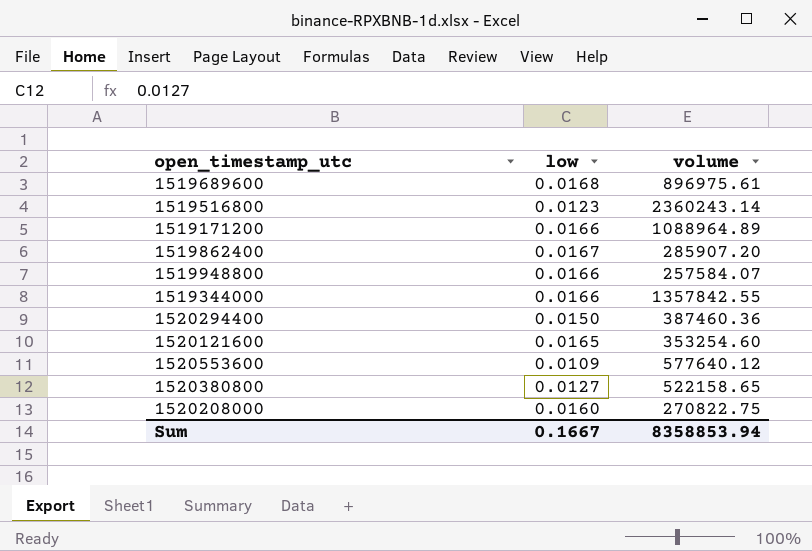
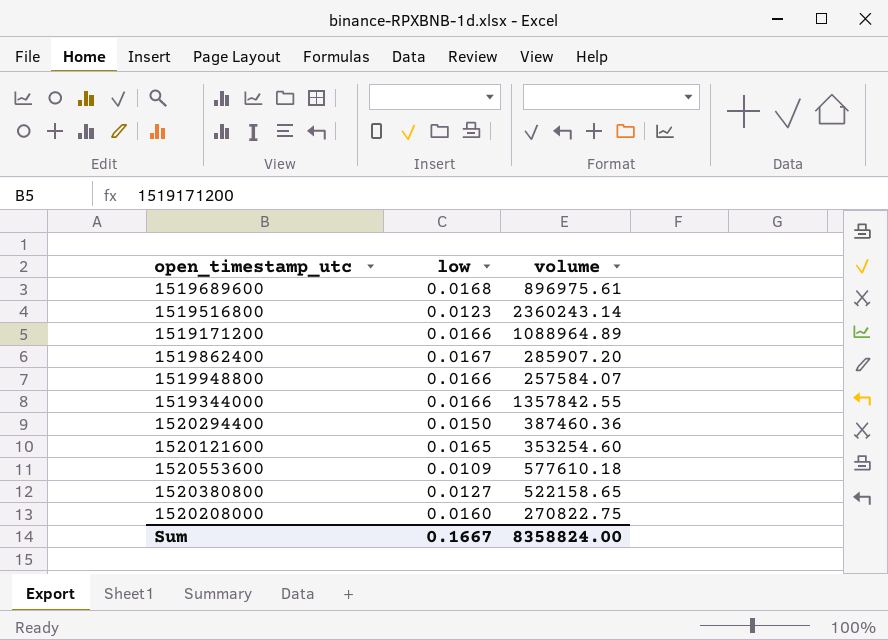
1520553600 | volume: 577640.12 -> 577610.18
Sum | volume: 8358853.94 -> 8358824.00

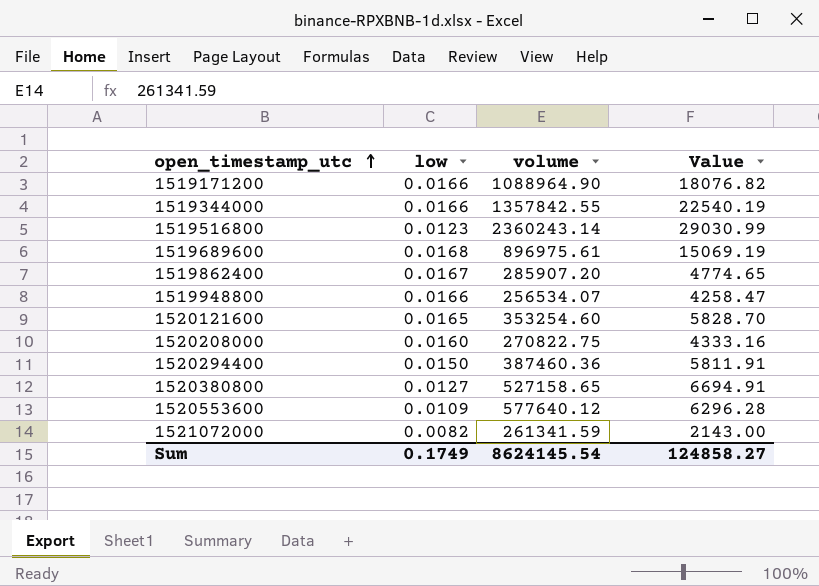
row order: none -> open_timestamp_utc ascending
column Value | formula: none -> [low] * [volume]
1519171200 | volume: 1088964.89 -> 1088964.90
1519948800 | volume: 257584.07 -> 256534.07
1520380800 | volume: 522158.65 -> 527158.65
1520553600 | volume: 577610.18 -> 577640.12
row 1521072000: none -> 0.0082 | 261341.59 | 2143.00
Sum | low: 0.1667 -> 0.1749
Sum | volume: 8358824.00 -> 8624145.54

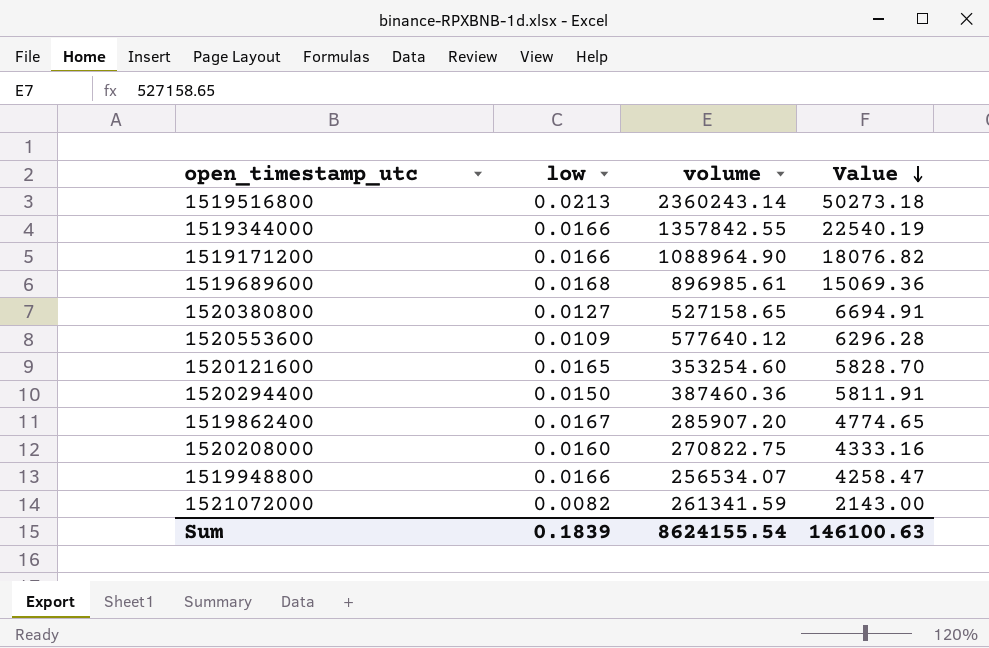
row order: open_timestamp_utc ascending -> Value descending
1519516800 | low: 0.0123 -> 0.0213
1519516800 | Value: 29030.99 -> 50273.18
1519689600 | volume: 896975.61 -> 896985.61
1519689600 | Value: 15069.19 -> 15069.36
Sum | low: 0.1749 -> 0.1839
Sum | volume: 8624145.54 -> 8624155.54
Sum | Value: 124858.27 -> 146100.63

